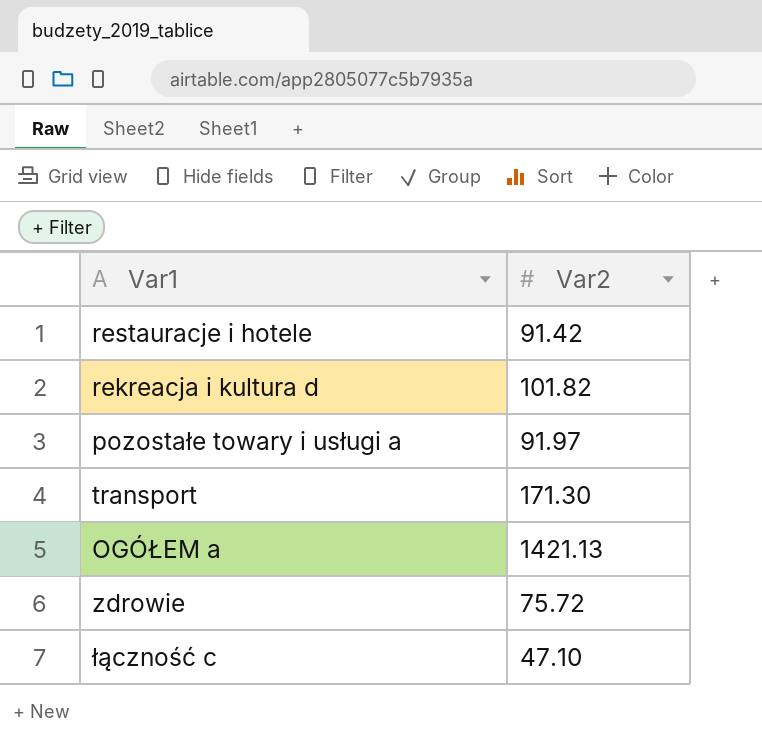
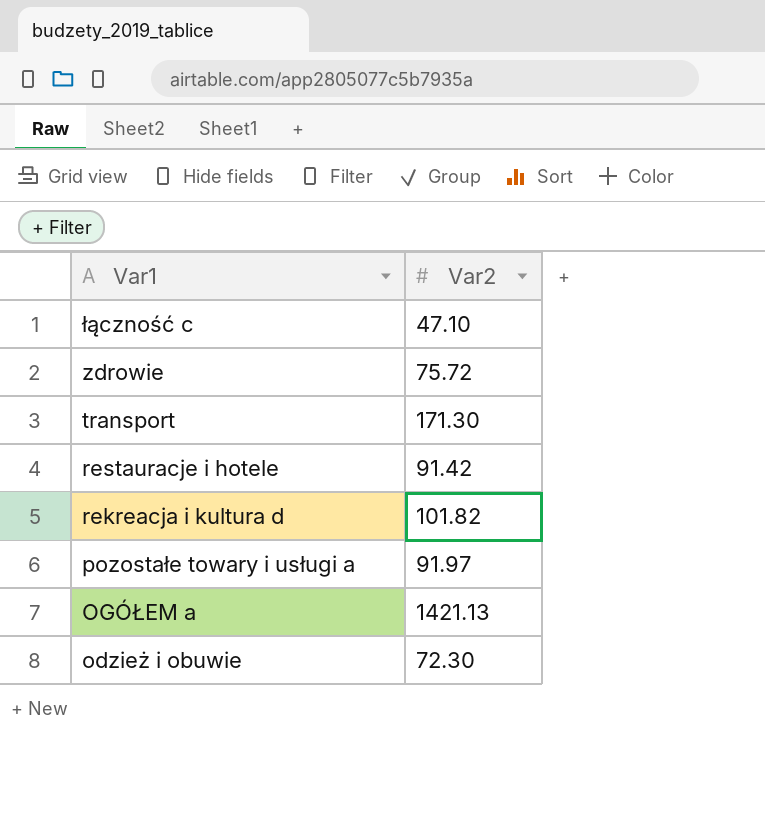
row order: none -> Var1 descending
row odzież i obuwie: none -> 72.30

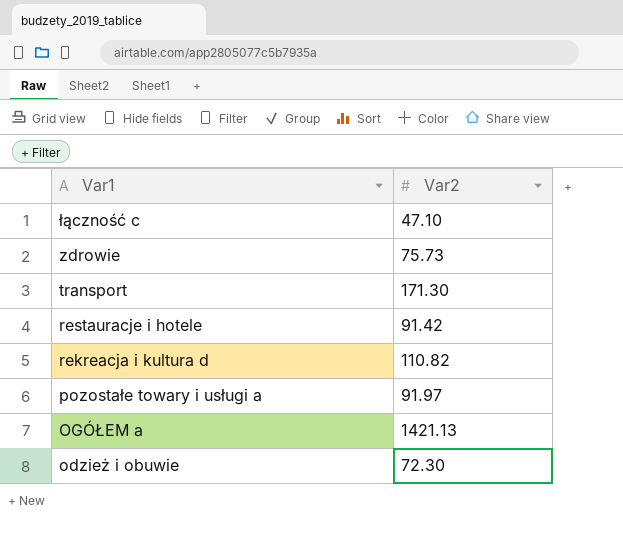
zdrowie | Var2: 75.72 -> 75.73
rekreacja i kultura d | Var2: 101.82 -> 110.82

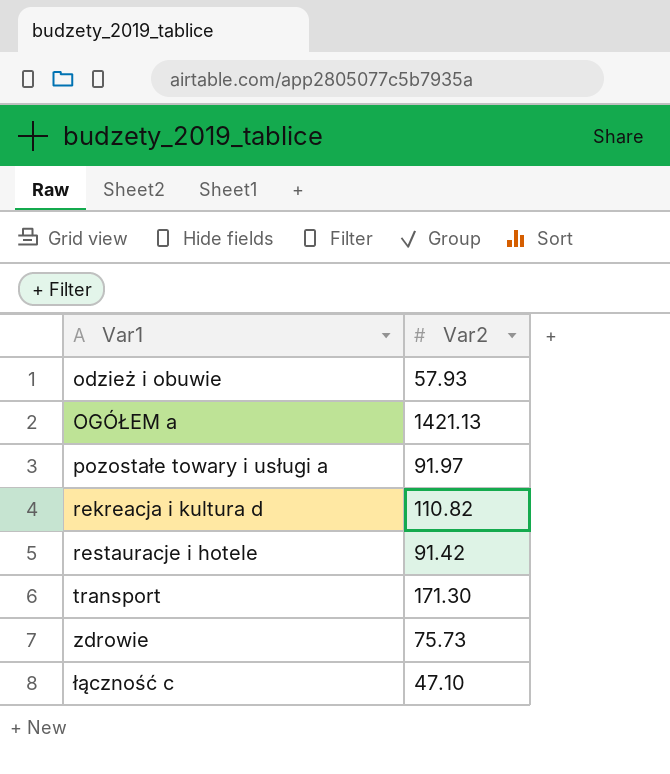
row order: Var1 descending -> Var1 ascending
odzież i obuwie | Var2: 72.30 -> 57.93

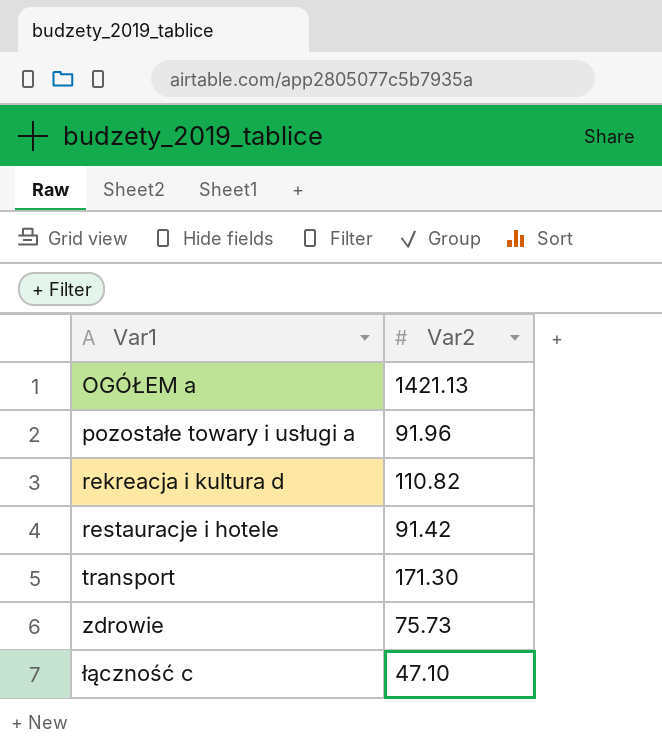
row odzież i obuwie: 57.93 -> none
pozostałe towary i usługi a | Var2: 91.97 -> 91.96

